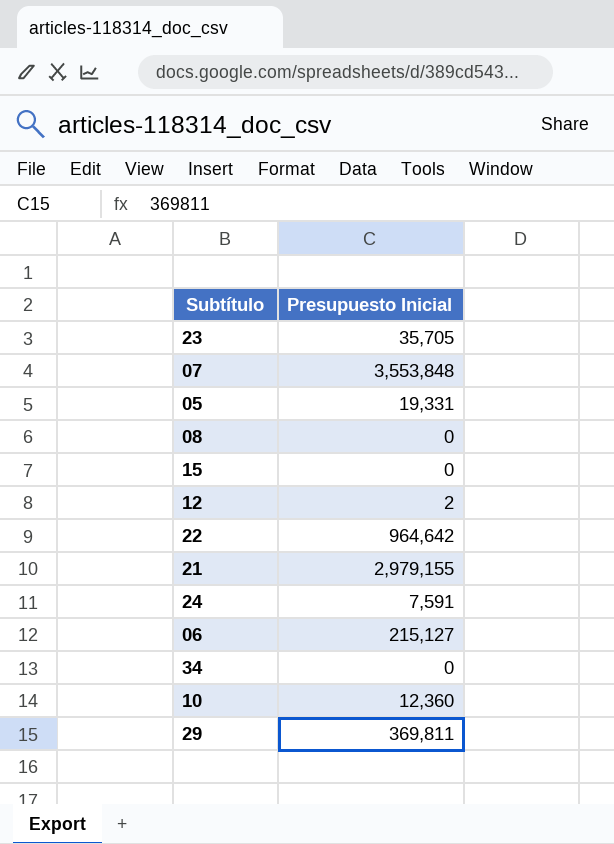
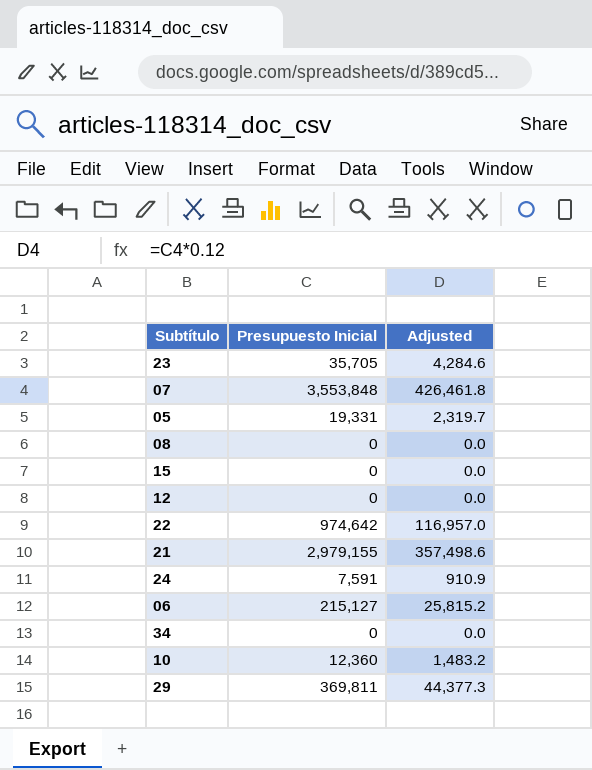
column Adjusted | formula: none -> [Presupuesto Inicial] * 0.12
12 | Presupuesto Inicial: 2 -> 0
22 | Presupuesto Inicial: 964,642 -> 974,642

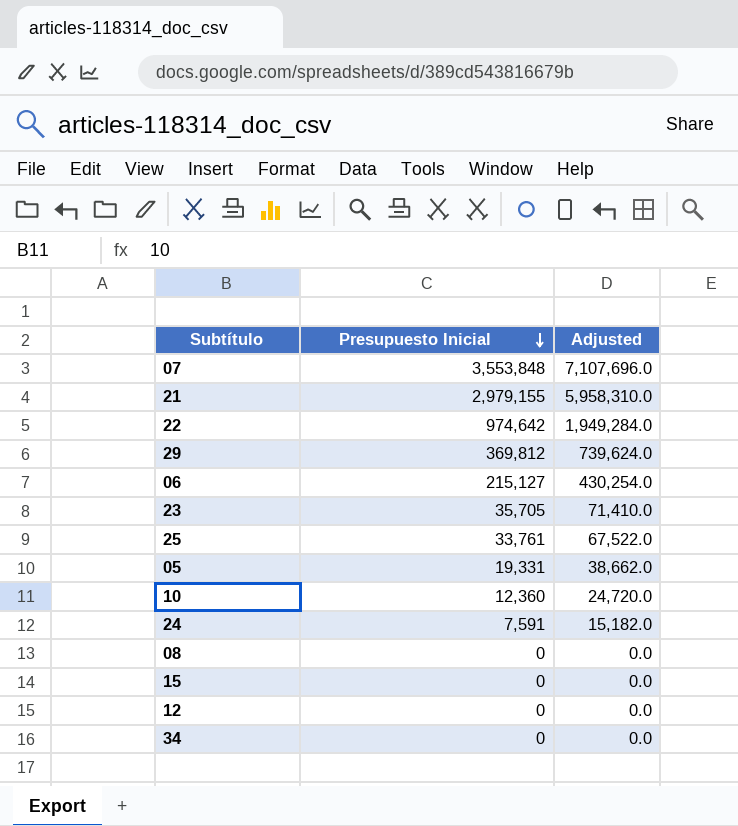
row order: none -> Presupuesto Inicial descending
column Adjusted | formula: [Presupuesto Inicial] * 0.12 -> [Presupuesto Inicial] * 2
29 | Presupuesto Inicial: 369,811 -> 369,812
row 25: none -> 33,761 | 67,522.0

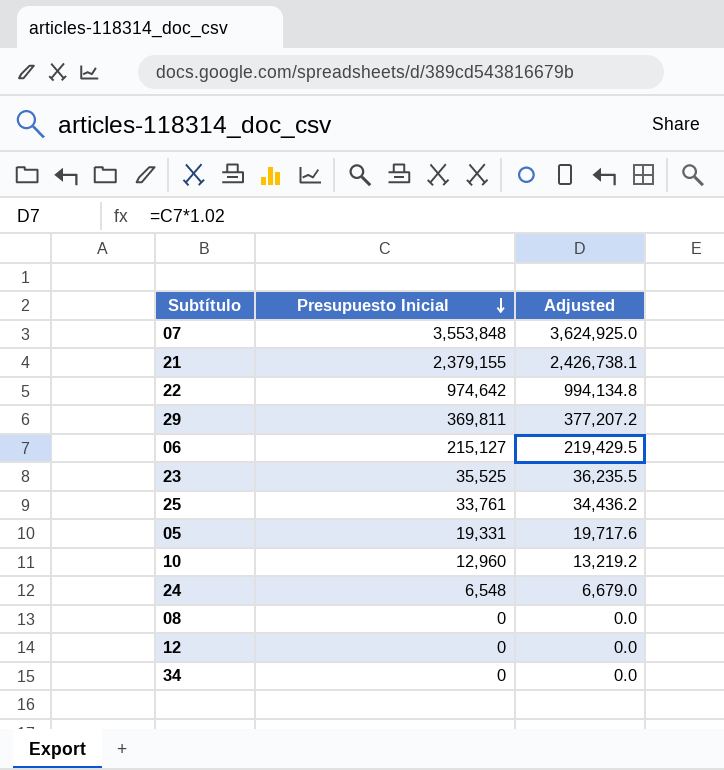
column Adjusted | formula: [Presupuesto Inicial] * 2 -> [Presupuesto Inicial] * 1.02
row 15: 0 | 0.0 -> none
21 | Presupuesto Inicial: 2,979,155 -> 2,379,155
29 | Presupuesto Inicial: 369,812 -> 369,811
23 | Presupuesto Inicial: 35,705 -> 35,525
10 | Presupuesto Inicial: 12,360 -> 12,960
24 | Presupuesto Inicial: 7,591 -> 6,548

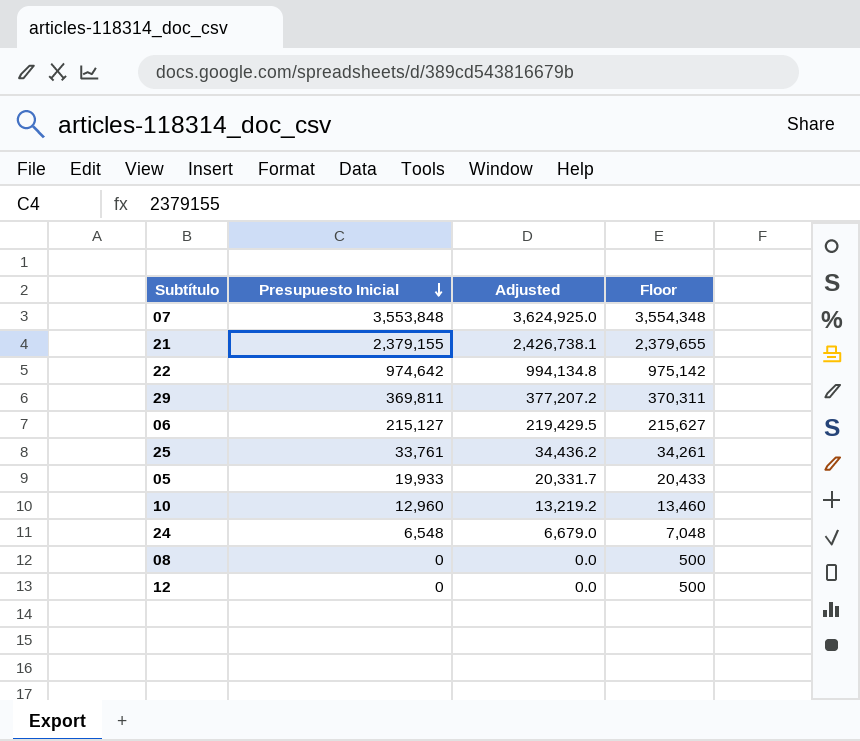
column Floor | formula: none -> [Presupuesto Inicial] + 500
row 23: 35,525 | 36,235.5 -> none
row 34: 0 | 0.0 -> none
05 | Presupuesto Inicial: 19,331 -> 19,933
05 | Adjusted: 19,717.6 -> 20,331.7

